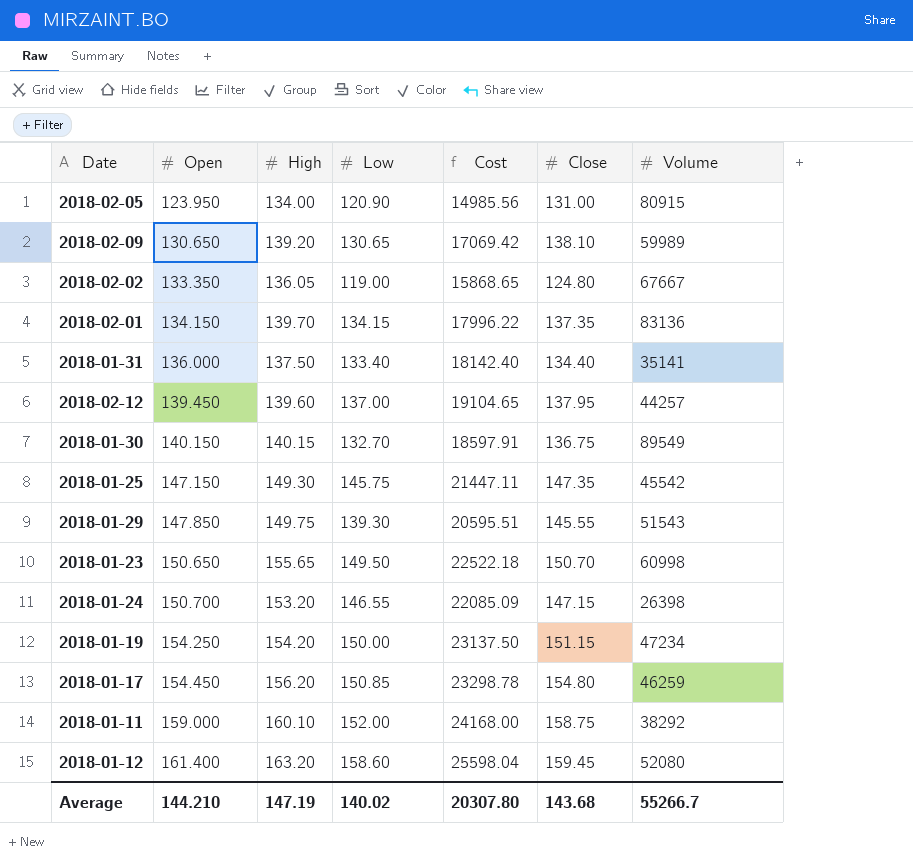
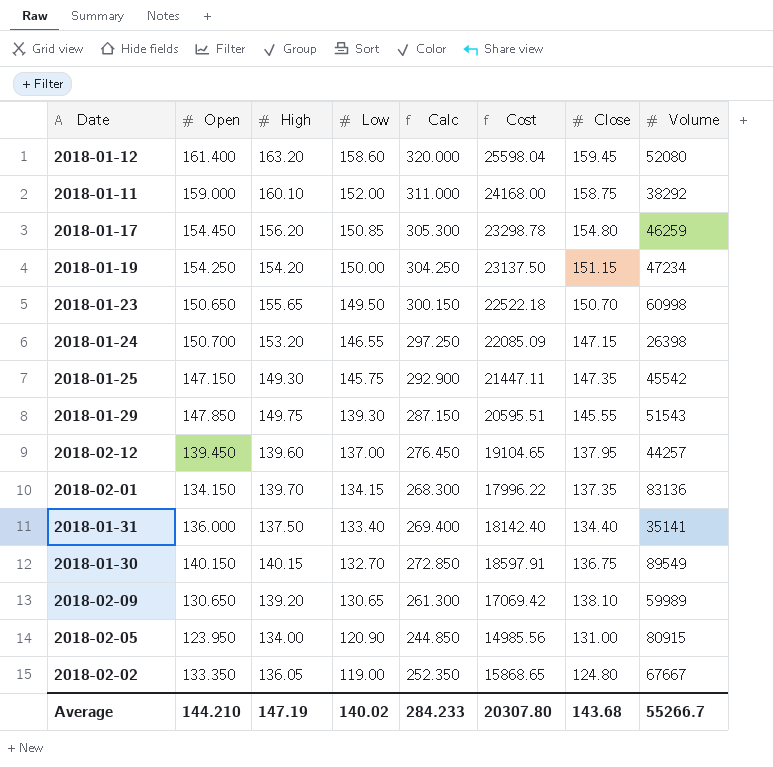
row order: Open ascending -> Low descending
column Calc | formula: none -> [Open] + [Low]

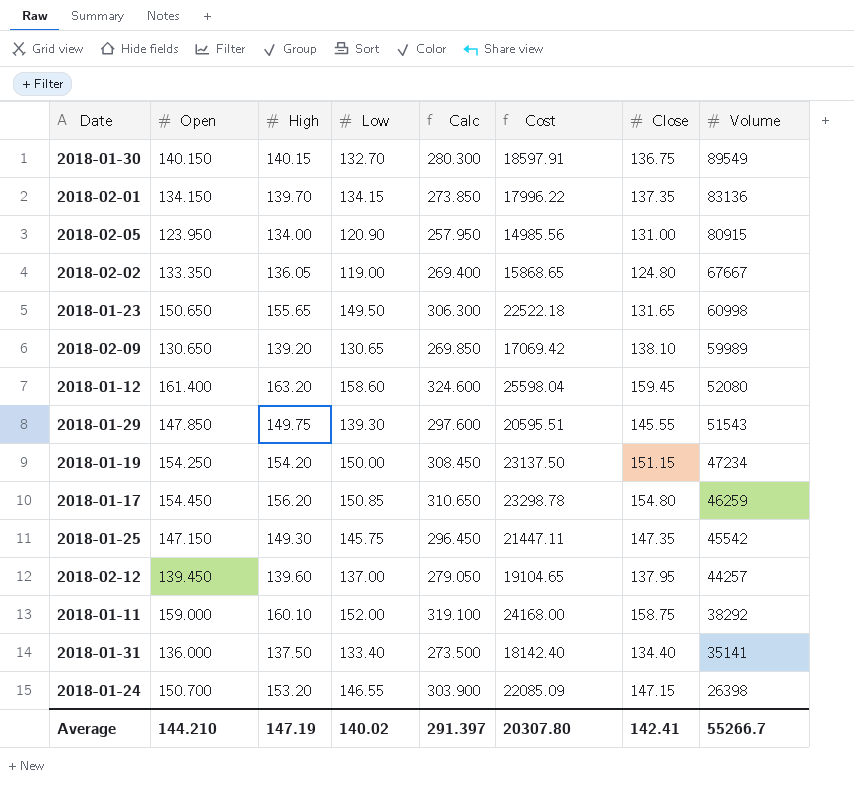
row order: Low descending -> Volume descending
column Calc | formula: [Open] + [Low] -> [Open] + [High]
2018-01-23 | Close: 150.70 -> 131.65
Average | Calc: 284.233 -> 291.397
Average | Close: 143.68 -> 142.41

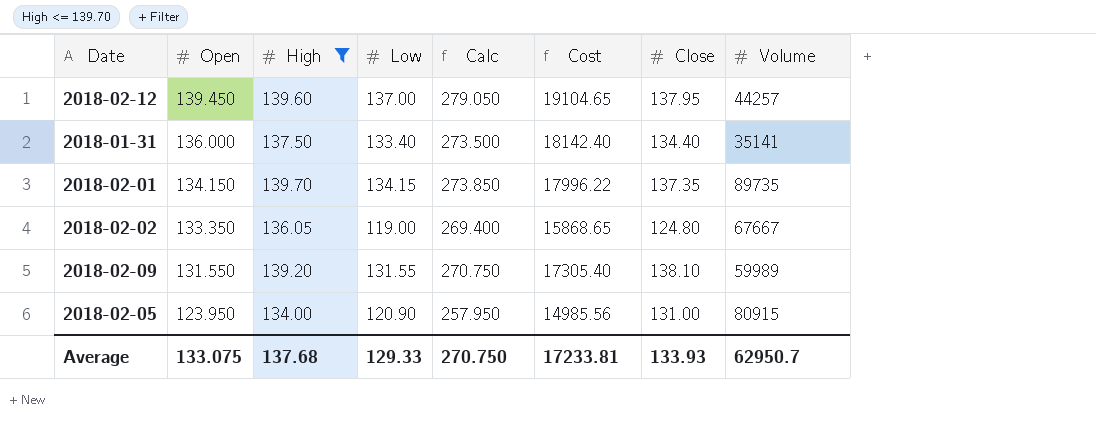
filter: none -> High <= 139.70
row order: Volume descending -> Open descending
2018-02-01 | Volume: 83136 -> 89735
2018-02-09 | Open: 130.650 -> 131.550
2018-02-09 | Low: 130.65 -> 131.55
2018-02-09 | Calc: 269.850 -> 270.750
2018-02-09 | Cost: 17069.42 -> 17305.40
Average | Open: 144.210 -> 133.075
Average | High: 147.19 -> 137.68
Average | Low: 140.02 -> 129.33
Average | Calc: 291.397 -> 270.750
Average | Cost: 20307.80 -> 17233.81
Average | Close: 142.41 -> 133.93
Average | Volume: 55266.7 -> 62950.7

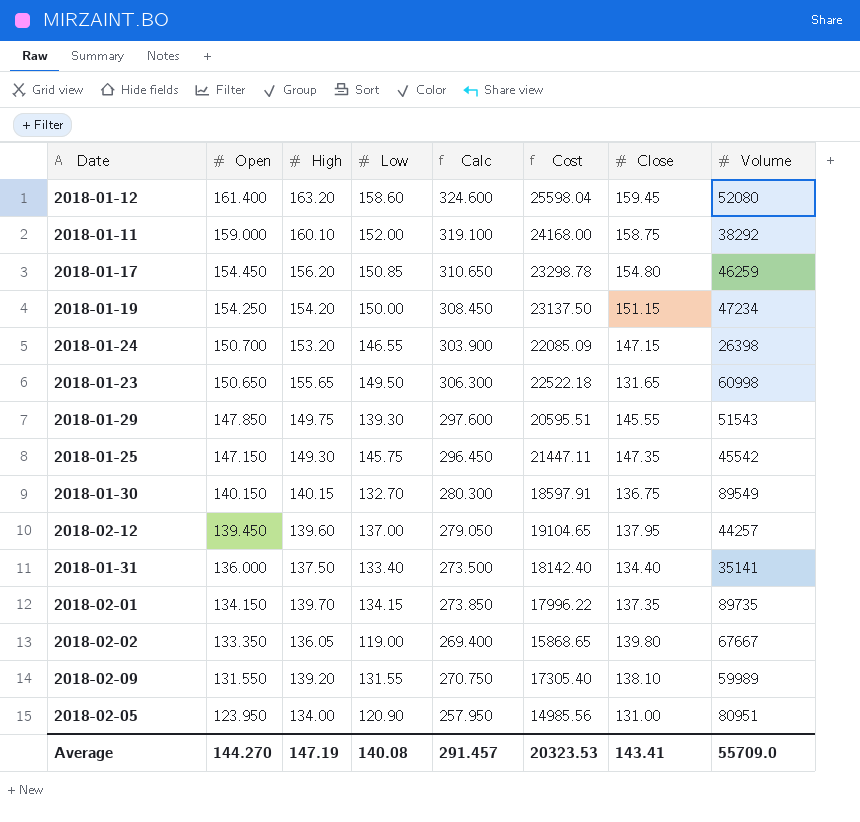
filter: High <= 139.70 -> none
2018-02-02 | Close: 124.80 -> 139.80
2018-02-05 | Volume: 80915 -> 80951
Average | Open: 133.075 -> 144.270
Average | High: 137.68 -> 147.19
Average | Low: 129.33 -> 140.08
Average | Calc: 270.750 -> 291.457
Average | Cost: 17233.81 -> 20323.53
Average | Close: 133.93 -> 143.41
Average | Volume: 62950.7 -> 55709.0

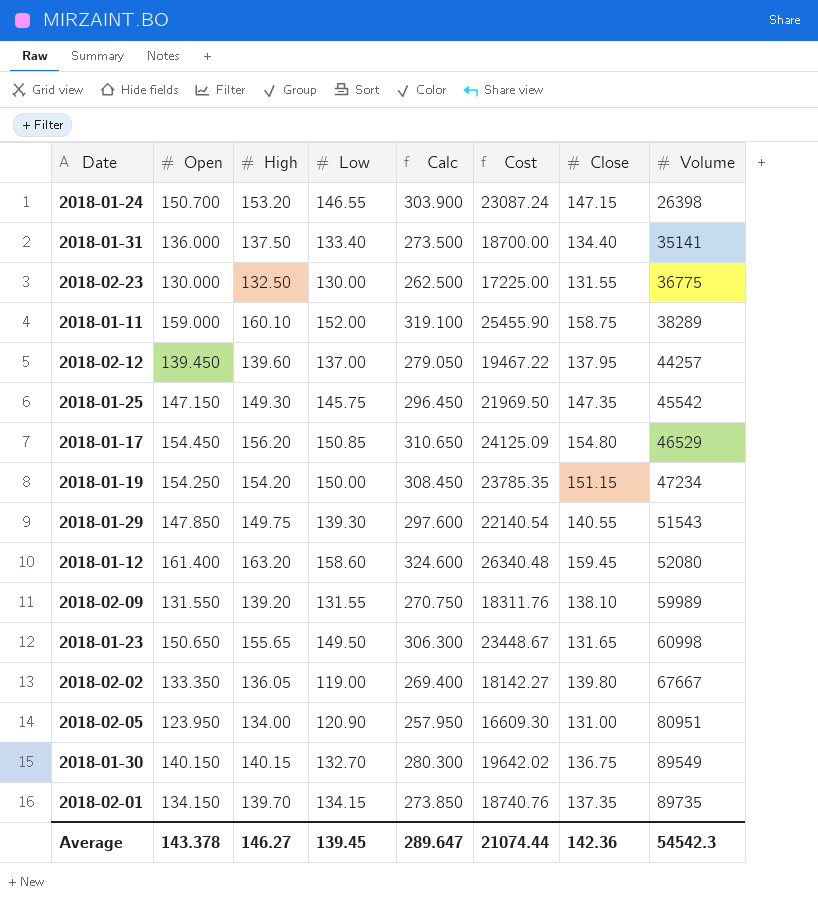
row order: Open descending -> Volume ascending
column Cost | formula: [Open] * [Low] -> [Open] * [High]
row 2018-02-23: none -> 130.000 | 132.50 | 130.00 | 262.500 | 17225.00 | 131.55 | 36775
2018-01-11 | Volume: 38292 -> 38289
2018-01-17 | Volume: 46259 -> 46529
2018-01-29 | Close: 145.55 -> 140.55
Average | Open: 144.270 -> 143.378
Average | High: 147.19 -> 146.27
Average | Low: 140.08 -> 139.45
Average | Calc: 291.457 -> 289.647
Average | Cost: 20323.53 -> 21074.44
Average | Close: 143.41 -> 142.36
Average | Volume: 55709.0 -> 54542.3

